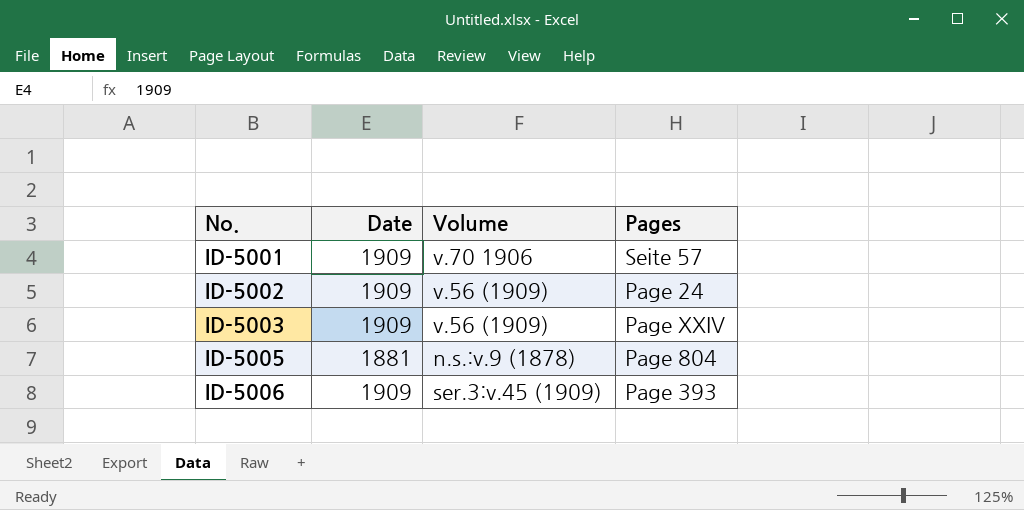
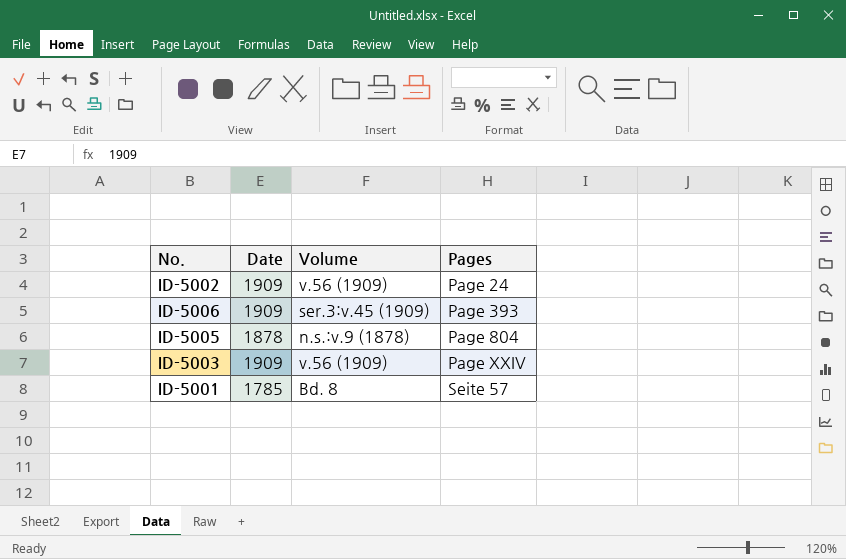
row order: No. ascending -> Pages ascending
ID-5005 | Date: 1881 -> 1878
ID-5001 | Date: 1909 -> 1785
ID-5001 | Volume: v.70 1906 -> Bd. 8

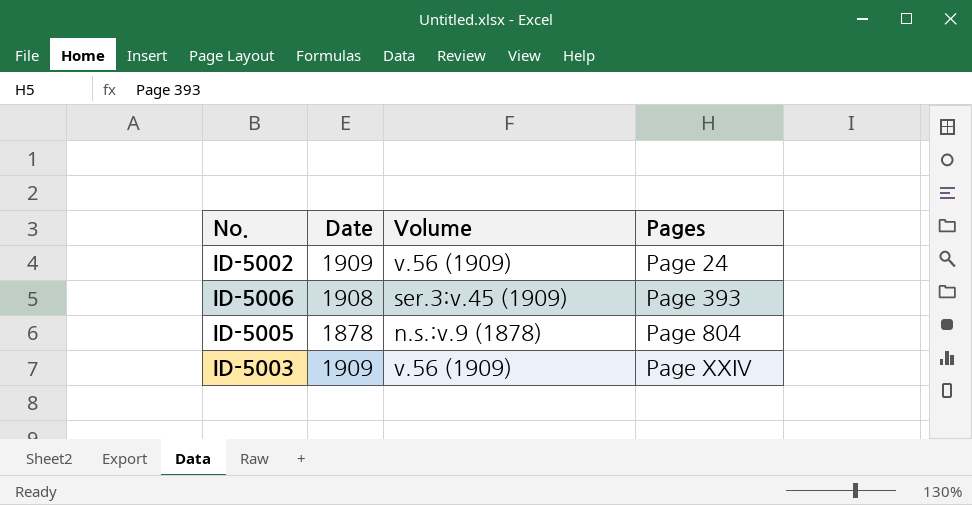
row ID-5001: 1785 | Bd. 8 | Seite 57 -> none
ID-5006 | Date: 1909 -> 1908

